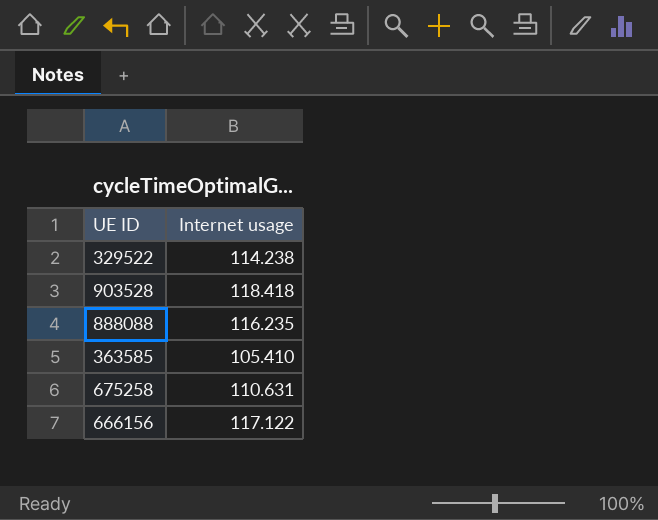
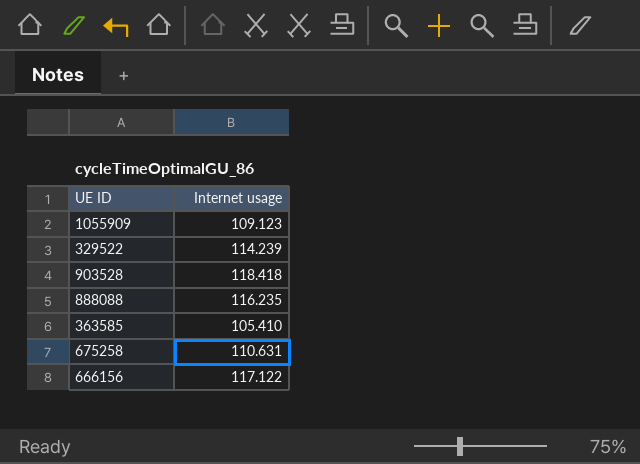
row 1055909: none -> 109.123
329522 | Internet usage: 114.238 -> 114.239

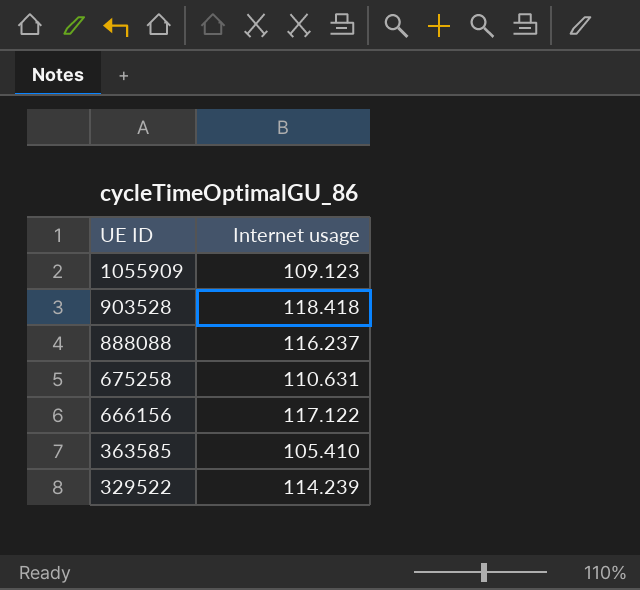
row order: none -> UE ID descending
888088 | Internet usage: 116.235 -> 116.237

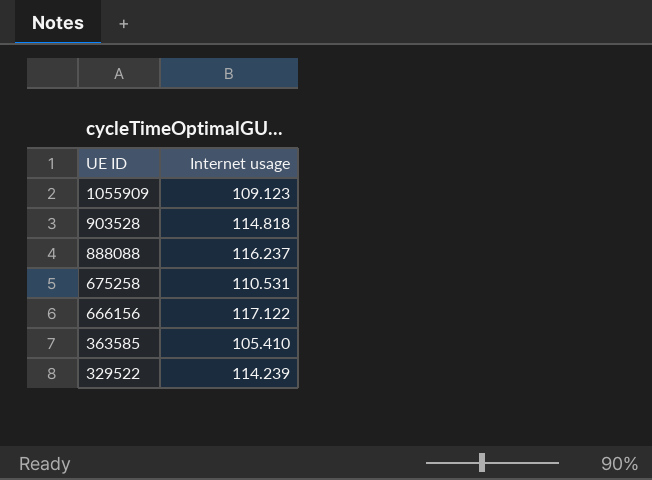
903528 | Internet usage: 118.418 -> 114.818
675258 | Internet usage: 110.631 -> 110.531

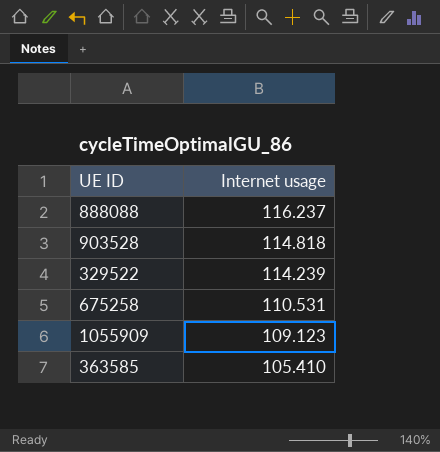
row order: UE ID descending -> Internet usage descending
row 666156: 117.122 -> none

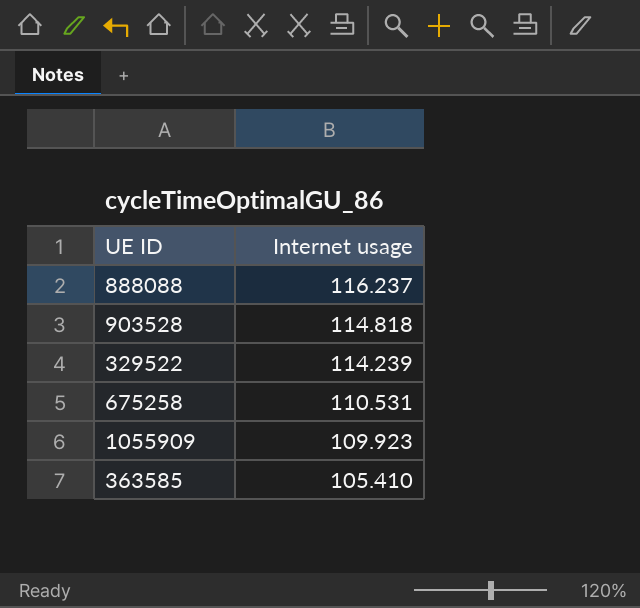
1055909 | Internet usage: 109.123 -> 109.923

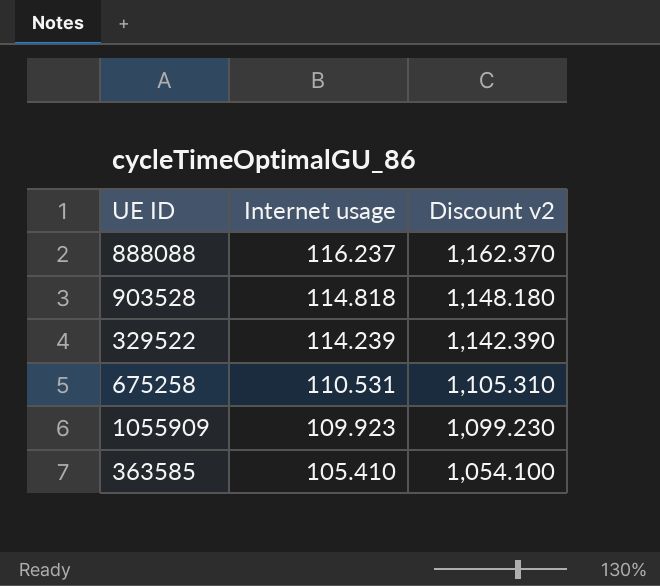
column Discount v2 | formula: none -> [Internet usage] * 10

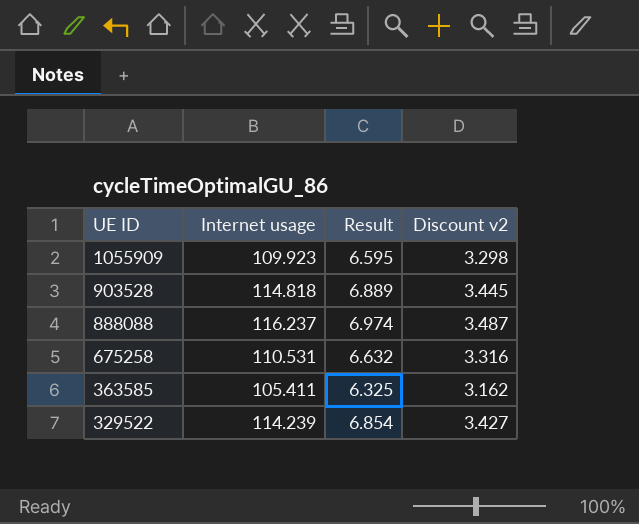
row order: Internet usage descending -> UE ID descending
column Result | formula: none -> [Internet usage] * 0.06
column Discount v2 | formula: [Internet usage] * 10 -> [Internet usage] * 0.03
363585 | Internet usage: 105.410 -> 105.411

